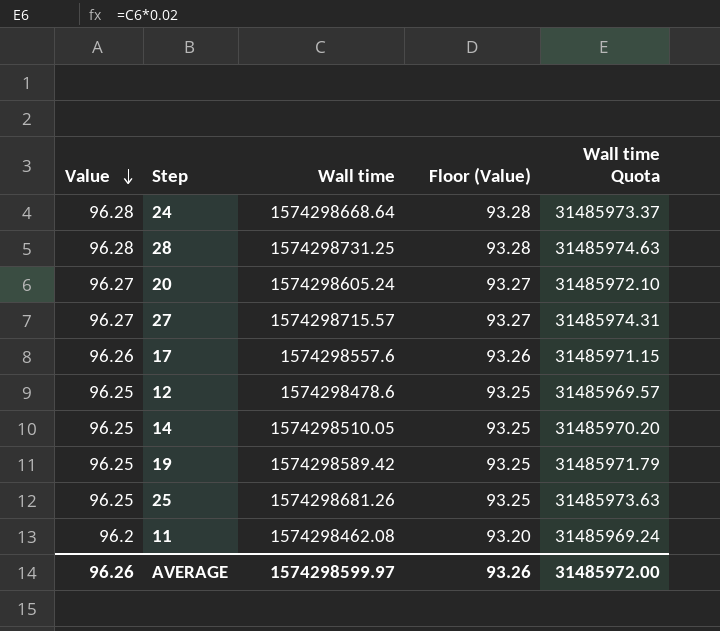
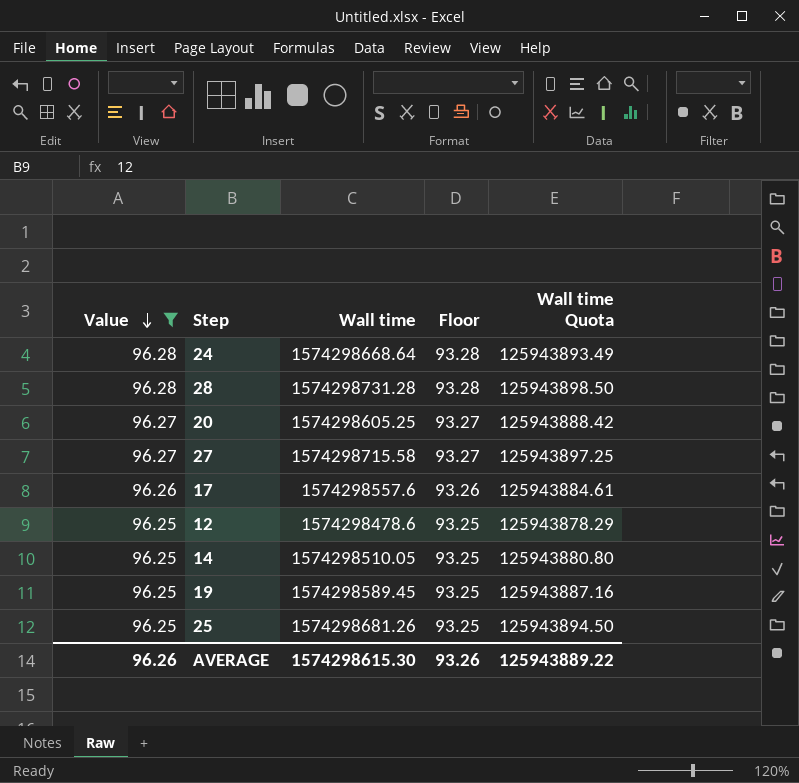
filter: none -> Value != 96.2
column name: Floor (Value) -> Floor
column Wall time Quota | formula: [Wall time] * 0.02 -> [Wall time] * 0.08
28 | Wall time: 1574298731.25 -> 1574298731.28
20 | Wall time: 1574298605.24 -> 1574298605.25
27 | Wall time: 1574298715.57 -> 1574298715.58
19 | Wall time: 1574298589.42 -> 1574298589.45
AVERAGE | Wall time: 1574298599.97 -> 1574298615.30
AVERAGE | Wall time Quota: 31485972.00 -> 125943889.22

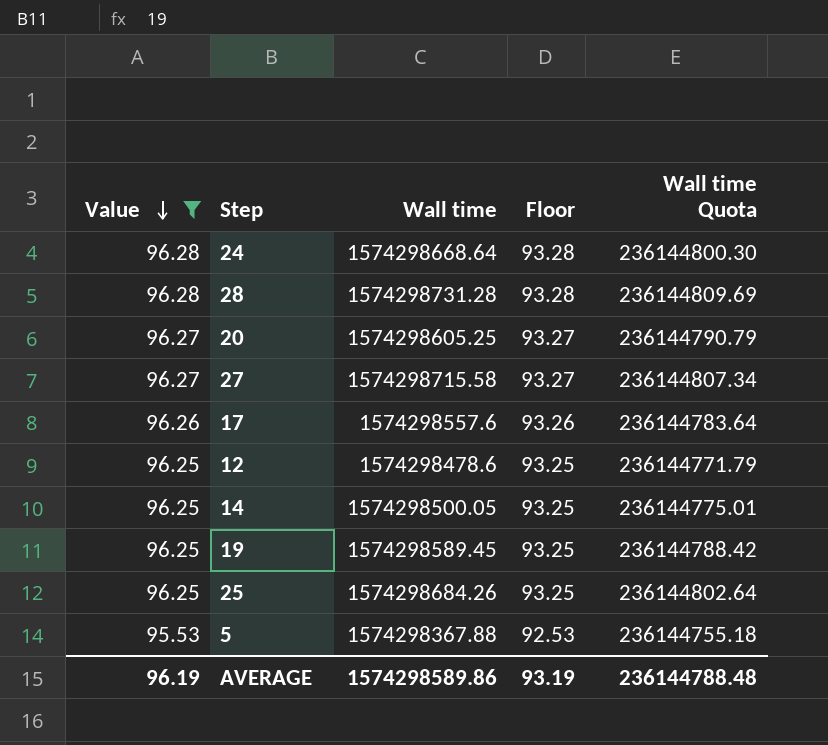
column Wall time Quota | formula: [Wall time] * 0.08 -> [Wall time] * 0.15
14 | Wall time: 1574298510.05 -> 1574298500.05
25 | Wall time: 1574298681.26 -> 1574298684.26
row 5: none -> 95.53 | 1574298367.88 | 92.53 | 236144755.18
AVERAGE | Value: 96.26 -> 96.19
AVERAGE | Wall time: 1574298615.30 -> 1574298589.86
AVERAGE | Floor: 93.26 -> 93.19
AVERAGE | Wall time Quota: 125943889.22 -> 236144788.48

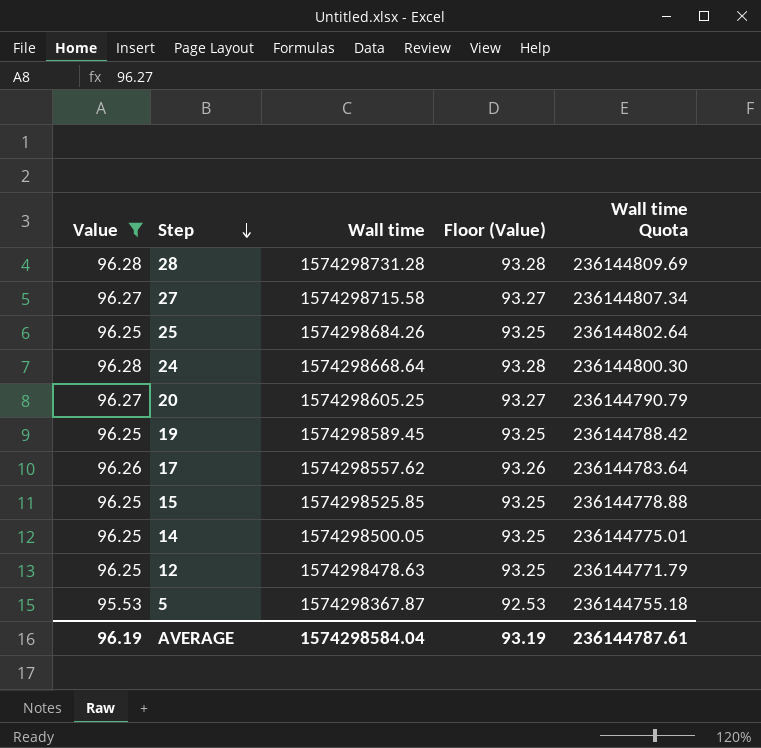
row order: Value descending -> Step descending
column name: Floor -> Floor (Value)
17 | Wall time: 1574298557.6 -> 1574298557.62
row 15: none -> 96.25 | 1574298525.85 | 93.25 | 236144778.88
12 | Wall time: 1574298478.6 -> 1574298478.63
5 | Wall time: 1574298367.88 -> 1574298367.87
AVERAGE | Wall time: 1574298589.86 -> 1574298584.04
AVERAGE | Wall time Quota: 236144788.48 -> 236144787.61

